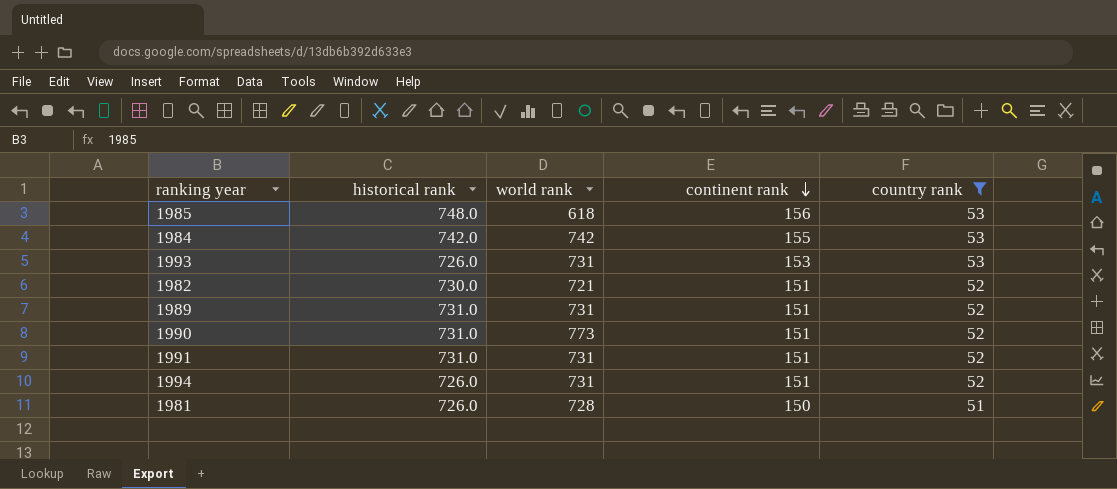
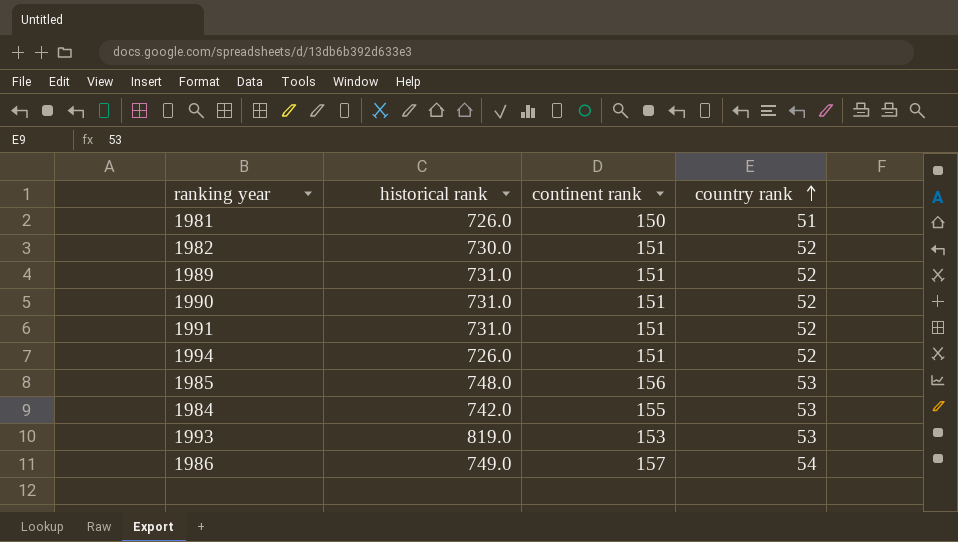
filter: country rank != 54 -> none
row order: continent rank descending -> country rank ascending
column world rank | position: 3 -> none
1993 | historical rank: 726.0 -> 819.0

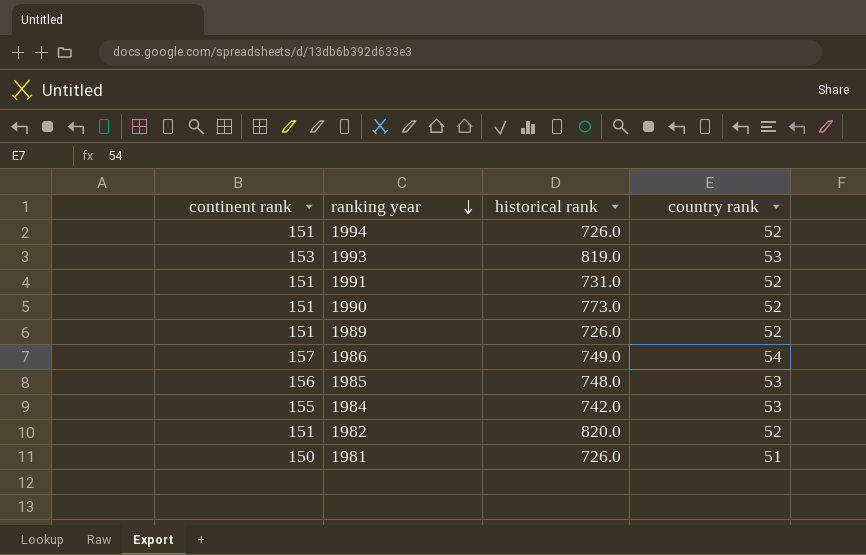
row order: country rank ascending -> ranking year descending
column continent rank | position: 3 -> 1
1990 | historical rank: 731.0 -> 773.0
1989 | historical rank: 731.0 -> 726.0
1982 | historical rank: 730.0 -> 820.0

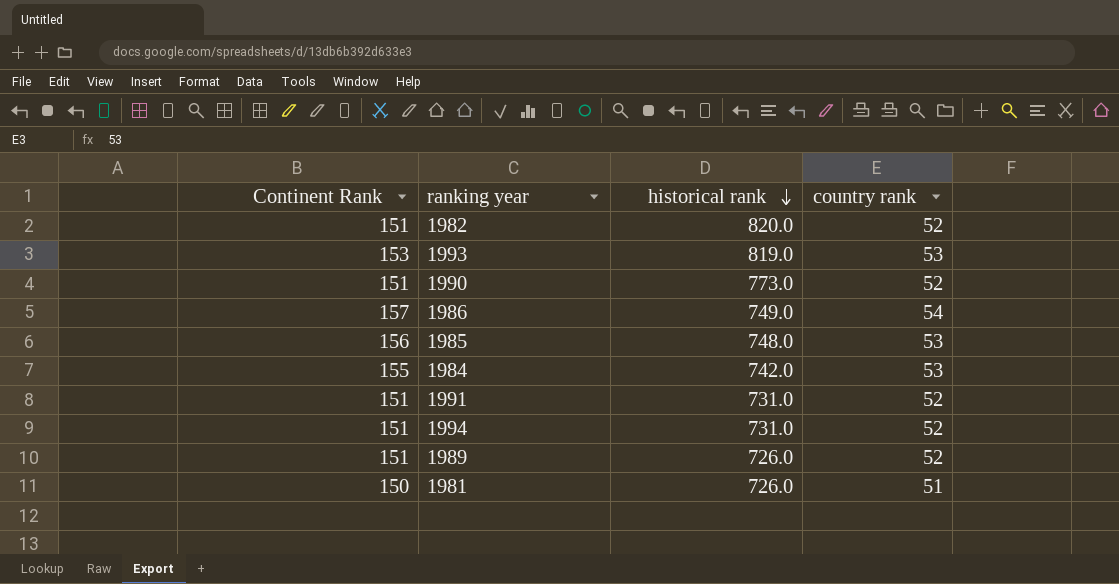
row order: ranking year descending -> historical rank descending
column name: continent rank -> Continent Rank
1994 | historical rank: 726.0 -> 731.0

